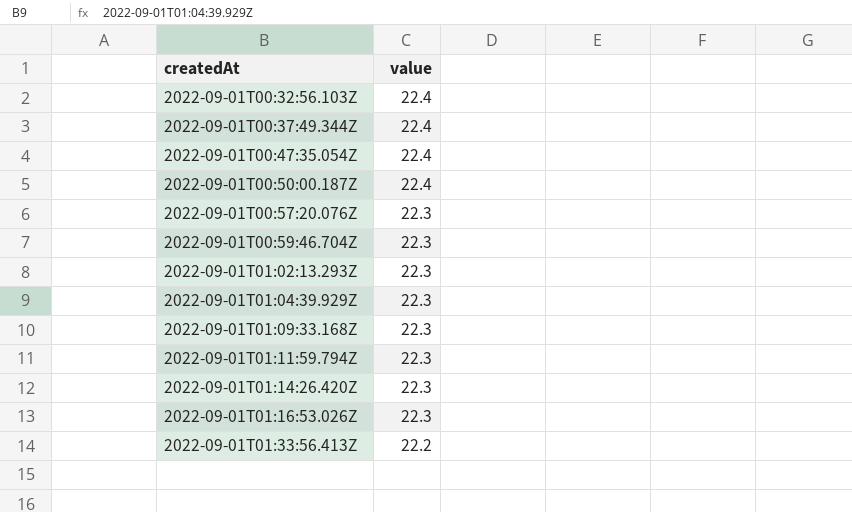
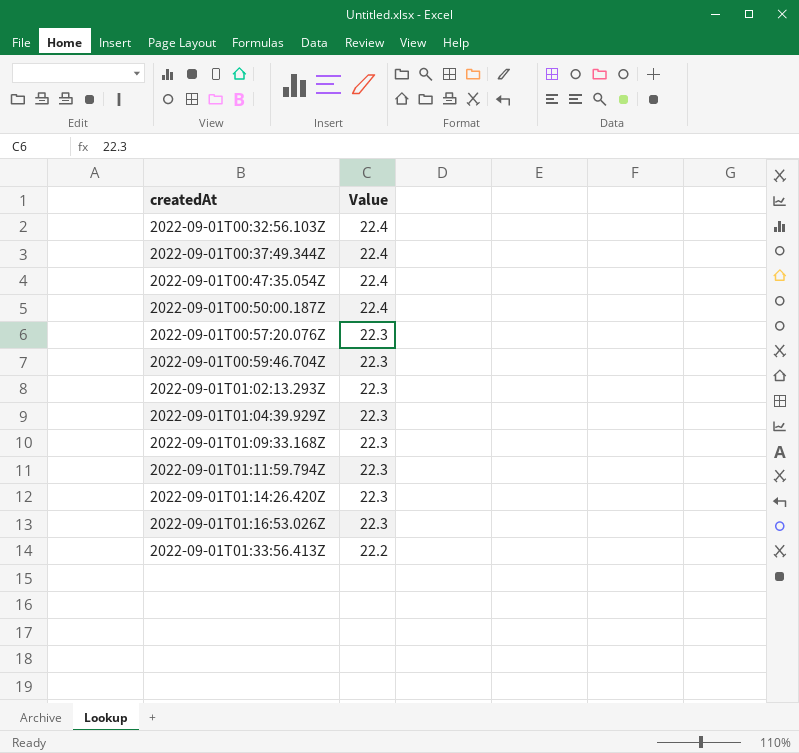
column name: value -> Value

